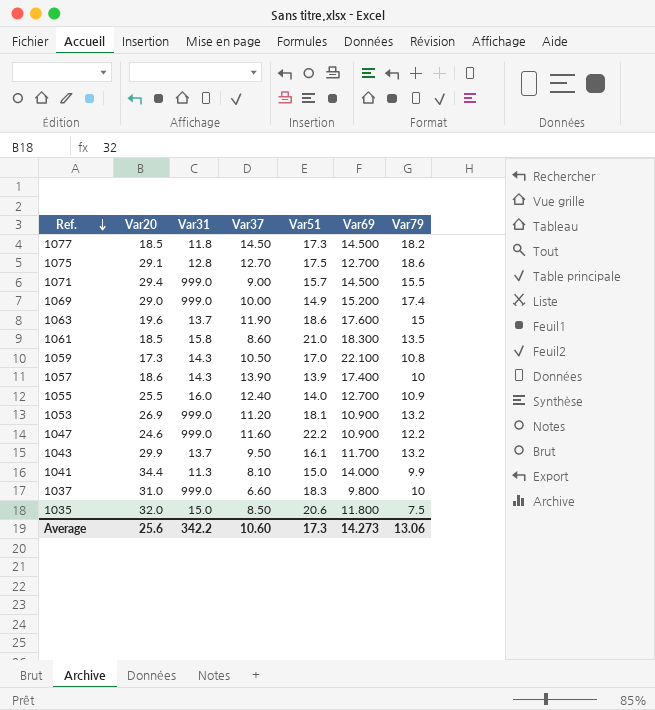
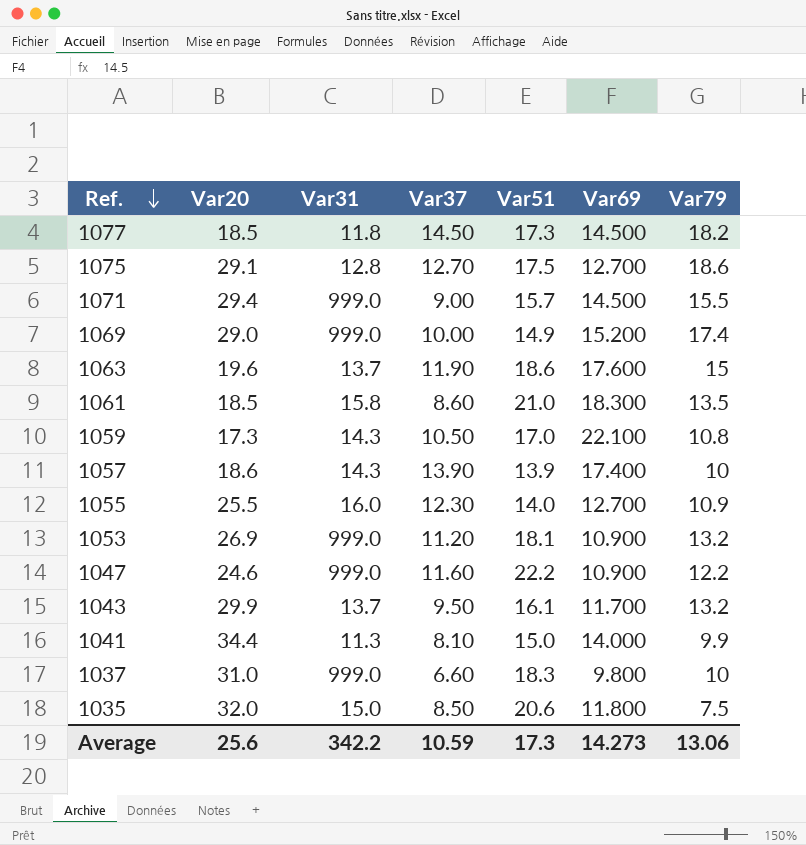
1055 | Var37: 12.40 -> 12.30
Average | Var37: 10.60 -> 10.59

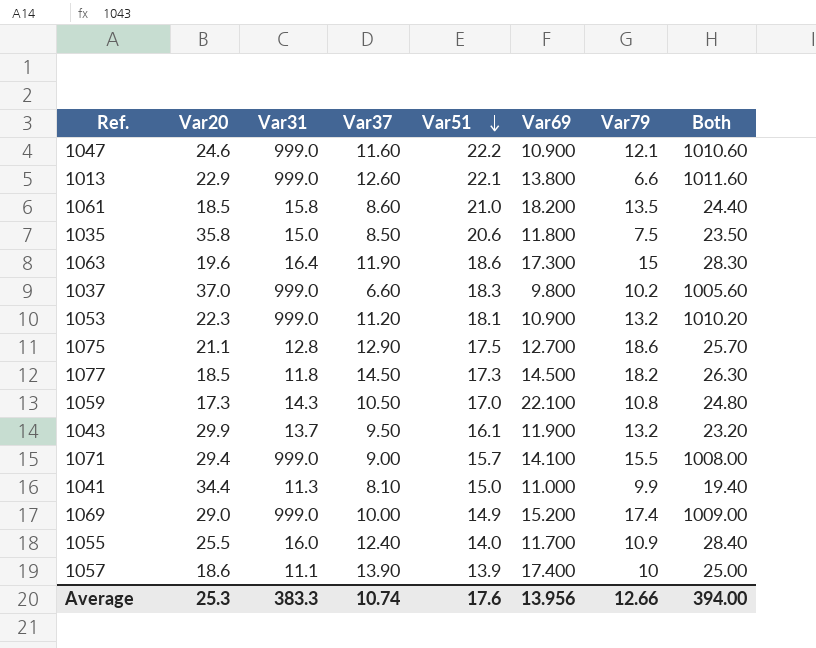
row order: Ref. descending -> Var51 descending
column Both | formula: none -> [Var31] + [Var37]
1047 | Var79: 12.2 -> 12.1
row 1013: none -> 22.9 | 999.0 | 12.60 | 22.1 | 13.800 | 6.6 | 1011.60
1061 | Var69: 18.300 -> 18.200
1035 | Var20: 32.0 -> 35.8
1063 | Var31: 13.7 -> 16.4
1063 | Var69: 17.600 -> 17.300
1037 | Var20: 31.0 -> 37.0
1037 | Var79: 10 -> 10.2
1053 | Var20: 26.9 -> 22.3
1075 | Var20: 29.1 -> 21.1
1075 | Var37: 12.70 -> 12.90
1043 | Var69: 11.700 -> 11.900
1071 | Var69: 14.500 -> 14.100
1041 | Var69: 14.000 -> 11.000
1055 | Var37: 12.30 -> 12.40
1055 | Var69: 12.700 -> 11.700
1057 | Var31: 14.3 -> 11.1
Average | Var20: 25.6 -> 25.3
Average | Var31: 342.2 -> 383.3
Average | Var37: 10.59 -> 10.74
Average | Var51: 17.3 -> 17.6
Average | Var69: 14.273 -> 13.956
Average | Var79: 13.06 -> 12.66

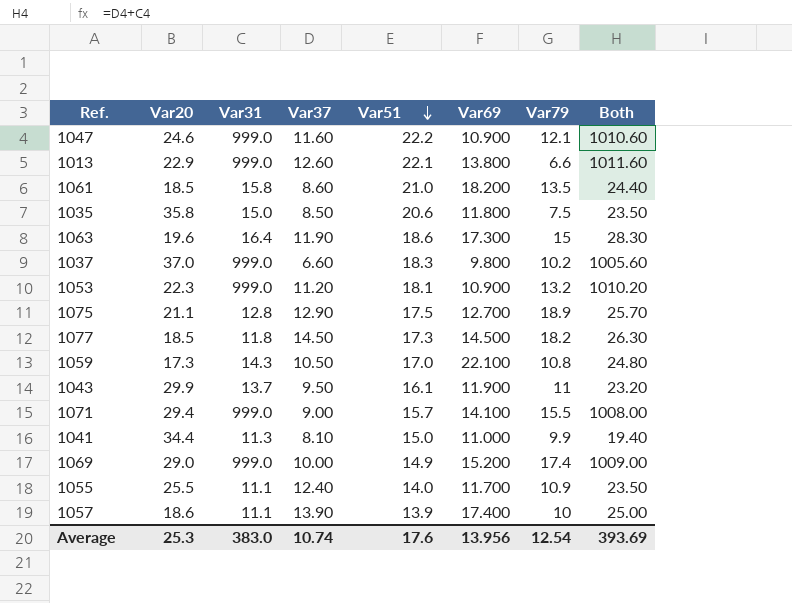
1075 | Var79: 18.6 -> 18.9
1043 | Var79: 13.2 -> 11
1055 | Var31: 16.0 -> 11.1
1055 | Both: 28.40 -> 23.50
Average | Var31: 383.3 -> 383.0
Average | Var79: 12.66 -> 12.54
Average | Both: 394.00 -> 393.69

